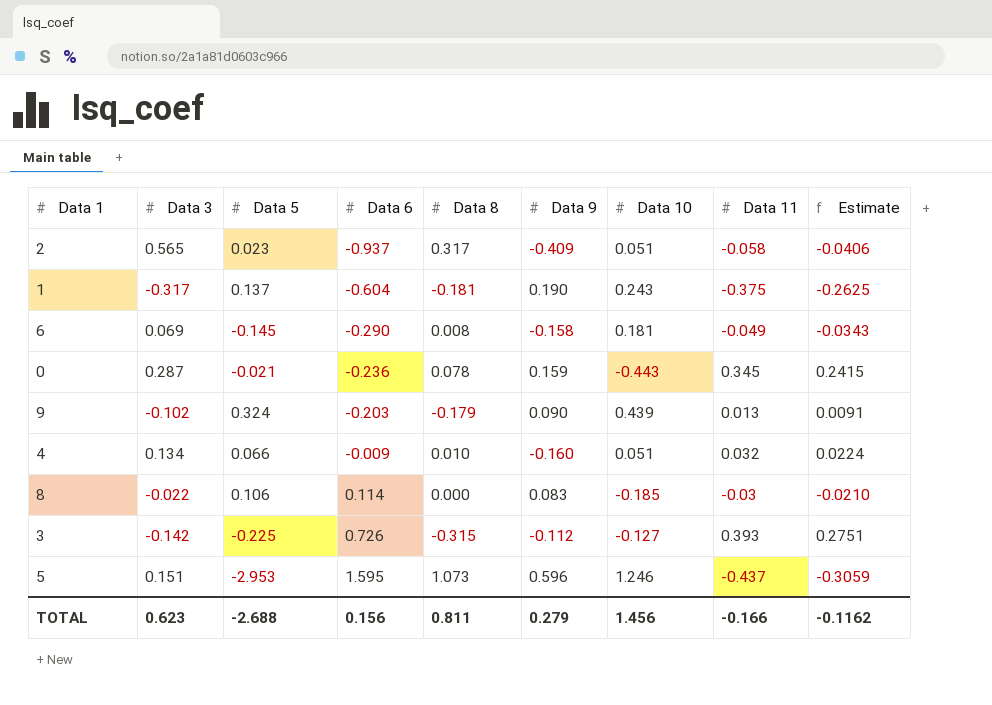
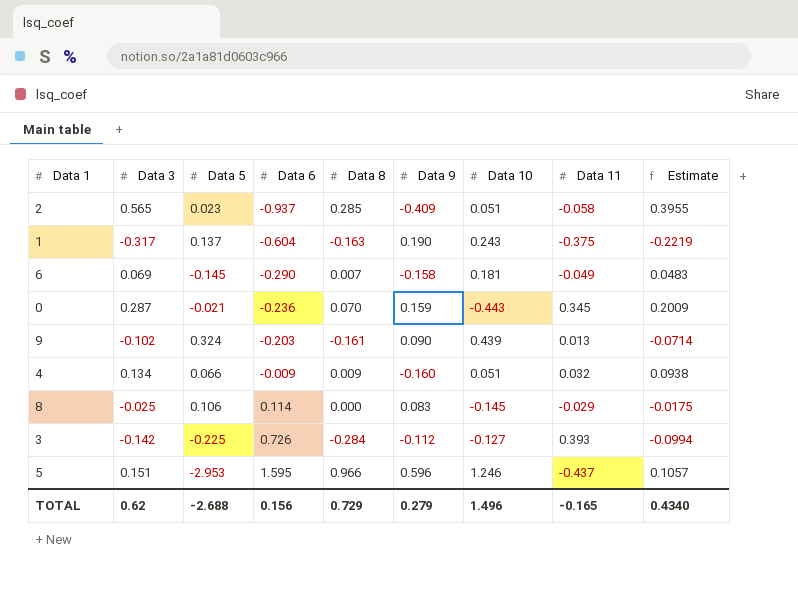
column Estimate | formula: [Data 11] * 0.7 -> [Data 3] * 0.7
2 | Data 8: 0.317 -> 0.285
1 | Data 8: -0.181 -> -0.163
6 | Data 8: 0.008 -> 0.007
0 | Data 8: 0.078 -> 0.070
9 | Data 8: -0.179 -> -0.161
4 | Data 8: 0.010 -> 0.009
8 | Data 3: -0.022 -> -0.025
8 | Data 10: -0.185 -> -0.145
8 | Data 11: -0.03 -> -0.029
3 | Data 8: -0.315 -> -0.284
5 | Data 8: 1.073 -> 0.966
TOTAL | Data 3: 0.623 -> 0.62
TOTAL | Data 8: 0.811 -> 0.729
TOTAL | Data 10: 1.456 -> 1.496
TOTAL | Data 11: -0.166 -> -0.165
TOTAL | Estimate: -0.1162 -> 0.4340

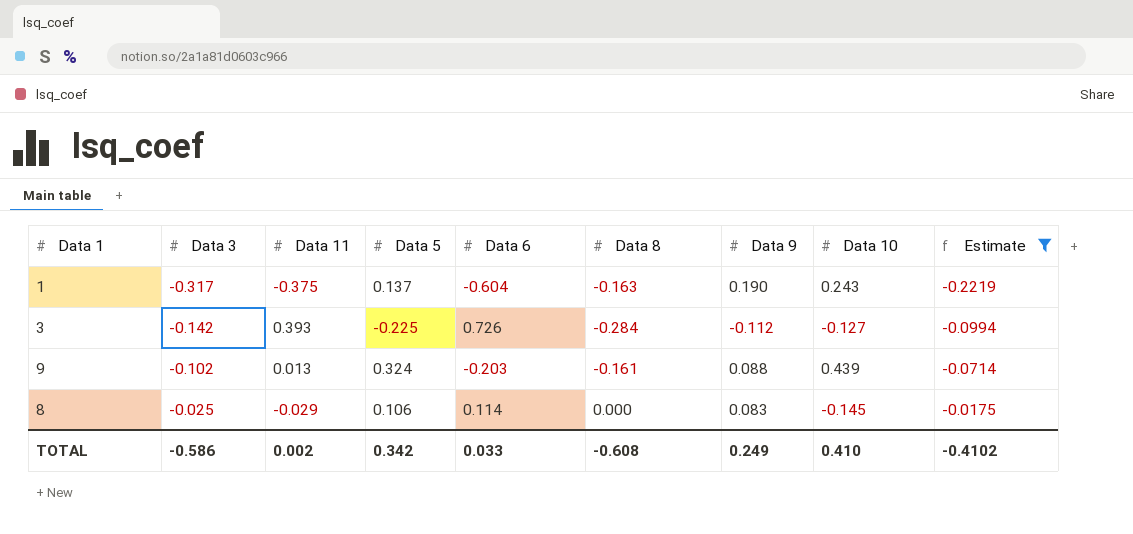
filter: none -> Estimate <= -0.0175
row order: Data 6 ascending -> Data 3 ascending
column Data 11 | position: 8 -> 3
9 | Data 9: 0.090 -> 0.088
TOTAL | Data 3: 0.62 -> -0.586
TOTAL | Data 11: -0.165 -> 0.002
TOTAL | Data 5: -2.688 -> 0.342
TOTAL | Data 6: 0.156 -> 0.033
TOTAL | Data 8: 0.729 -> -0.608
TOTAL | Data 9: 0.279 -> 0.249
TOTAL | Data 10: 1.496 -> 0.410
TOTAL | Estimate: 0.4340 -> -0.4102

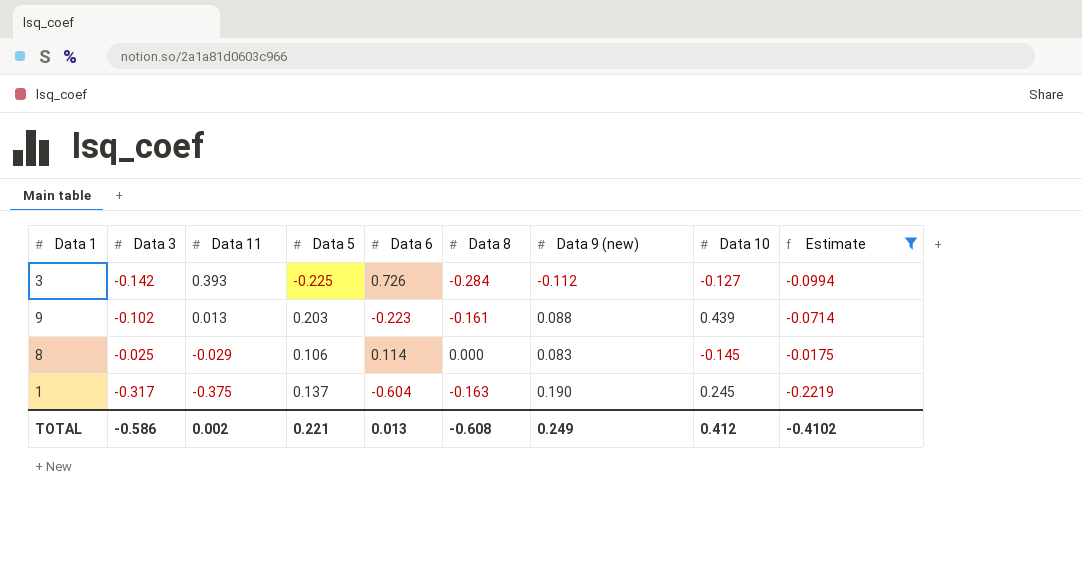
row order: Data 3 ascending -> Data 11 descending
column name: Data 9 -> Data 9 (new)
9 | Data 5: 0.324 -> 0.203
9 | Data 6: -0.203 -> -0.223
1 | Data 10: 0.243 -> 0.245
TOTAL | Data 5: 0.342 -> 0.221
TOTAL | Data 6: 0.033 -> 0.013
TOTAL | Data 10: 0.410 -> 0.412

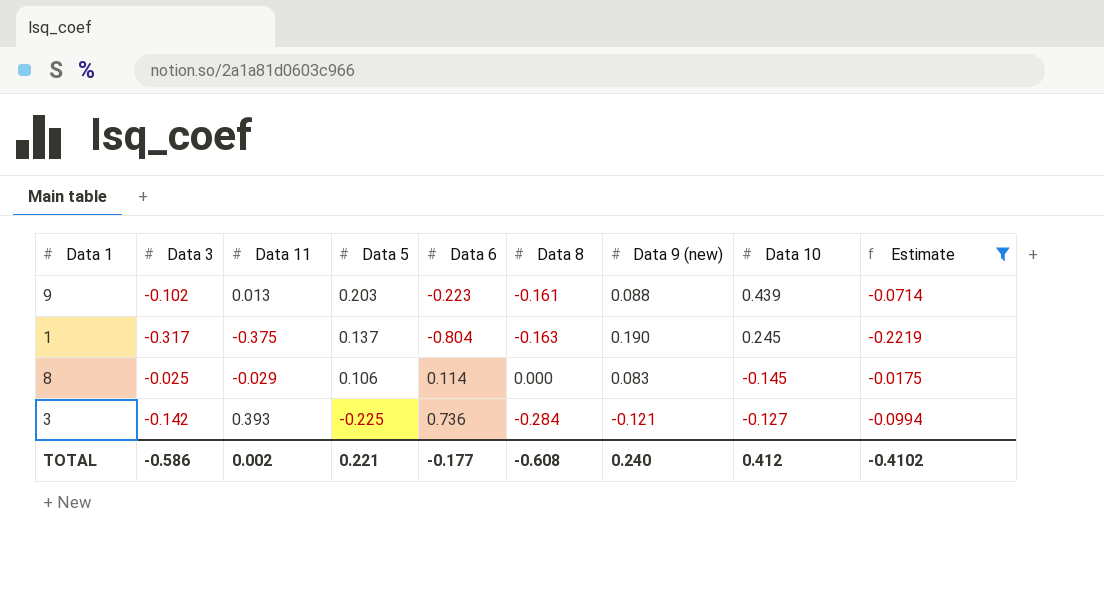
row order: Data 11 descending -> Data 5 descending
1 | Data 6: -0.604 -> -0.804
3 | Data 6: 0.726 -> 0.736
3 | Data 9 (new): -0.112 -> -0.121
TOTAL | Data 6: 0.013 -> -0.177
TOTAL | Data 9 (new): 0.249 -> 0.240

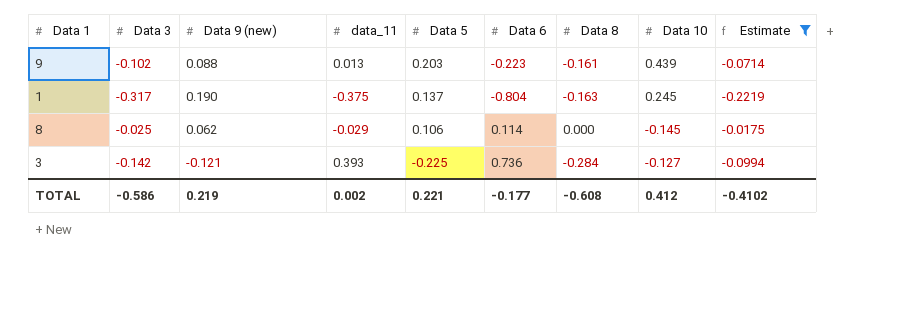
column Data 9 (new) | position: 7 -> 3
column name: Data 11 -> data_11
8 | Data 9 (new): 0.083 -> 0.062
TOTAL | Data 9 (new): 0.240 -> 0.219

